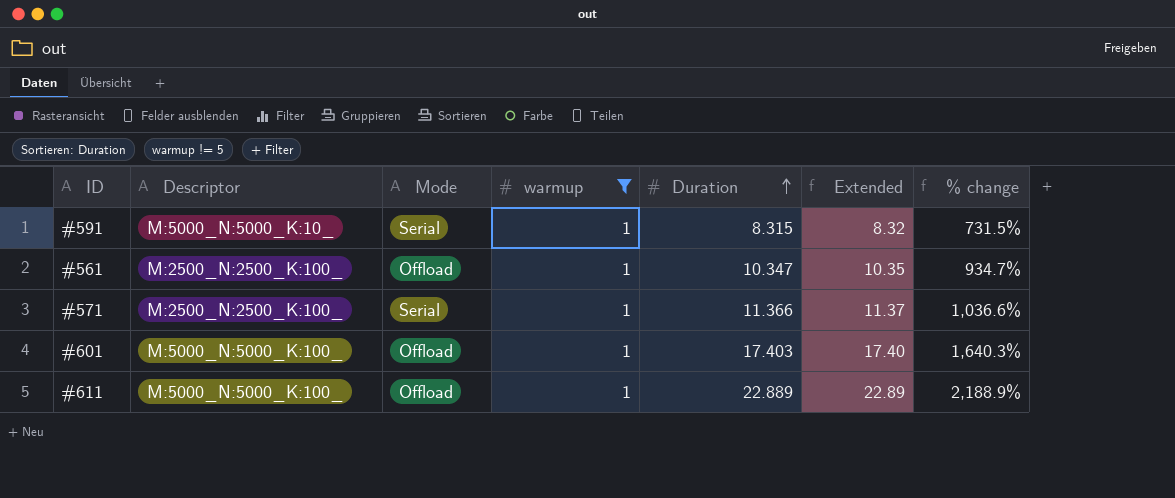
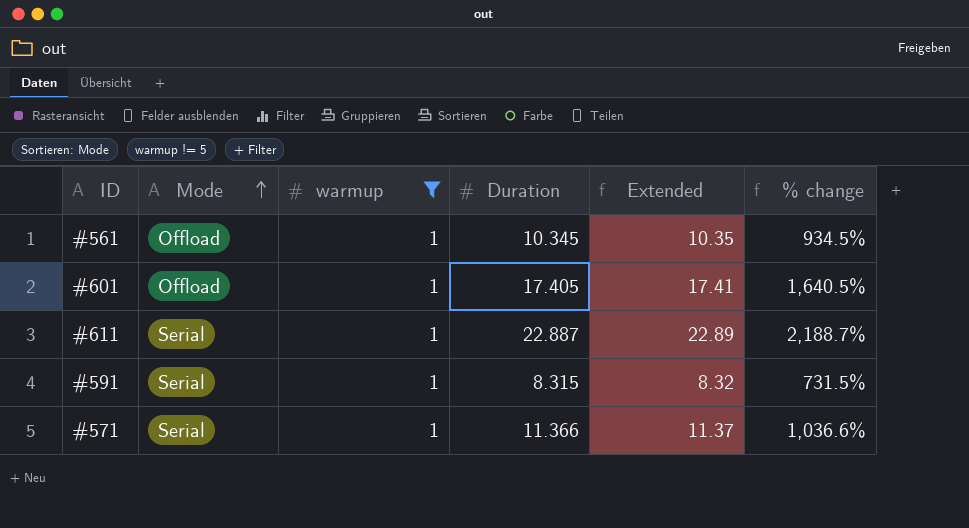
row order: Duration ascending -> Mode ascending
column Descriptor | position: 2 -> none
#561 | Duration: 10.347 -> 10.345
#561 | % change: 934.7% -> 934.5%
#601 | Duration: 17.403 -> 17.405
#601 | Extended: 17.40 -> 17.41
#601 | % change: 1,640.3% -> 1,640.5%
#611 | Mode: Offload -> Serial
#611 | Duration: 22.889 -> 22.887
#611 | % change: 2,188.9% -> 2,188.7%

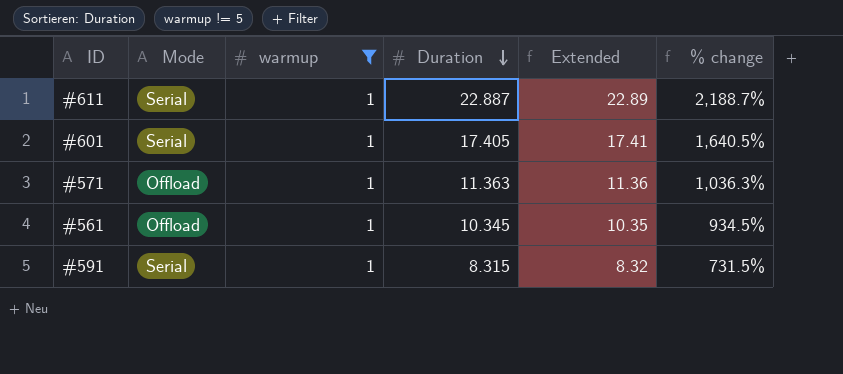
row order: Mode ascending -> Duration descending
#601 | Mode: Offload -> Serial
#571 | Mode: Serial -> Offload
#571 | Duration: 11.366 -> 11.363
#571 | Extended: 11.37 -> 11.36
#571 | % change: 1,036.6% -> 1,036.3%

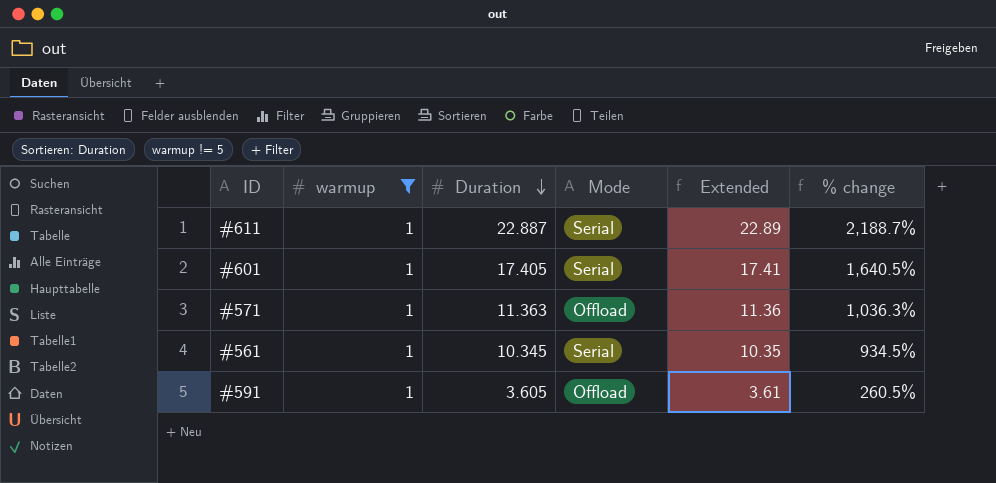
column Mode | position: 2 -> 4
#561 | Mode: Offload -> Serial
#591 | Duration: 8.315 -> 3.605
#591 | Mode: Serial -> Offload
#591 | Extended: 8.32 -> 3.61
#591 | % change: 731.5% -> 260.5%

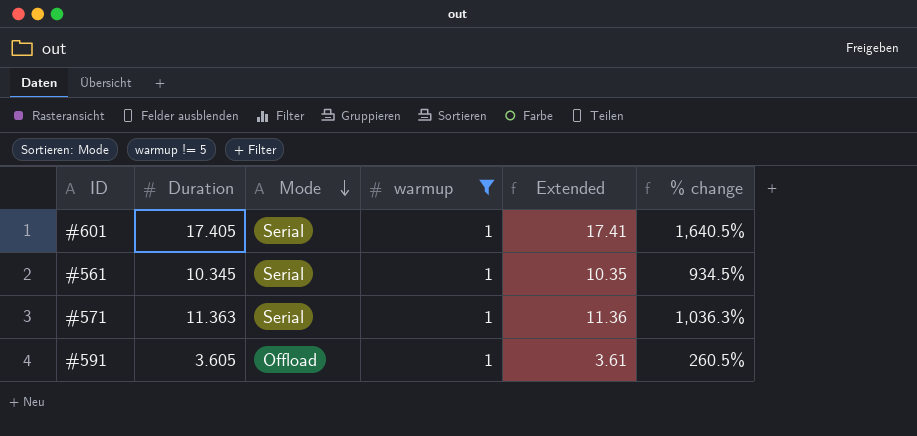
row order: Duration descending -> Mode descending
column warmup | position: 2 -> 4
row #611: 1 | 22.887 | Serial | 22.89 | 2,188.7% -> none
#571 | Mode: Offload -> Serial

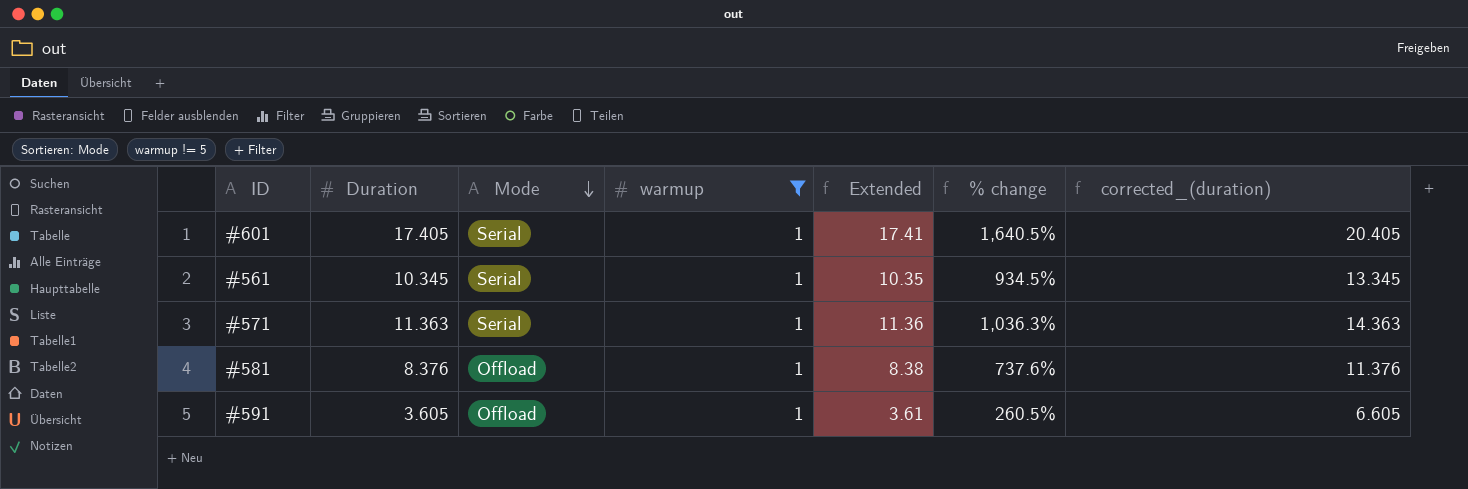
column corrected_(duration) | formula: none -> [Duration] + 3
row #581: none -> 8.376 | Offload | 1 | 8.38 | 737.6% | 11.376

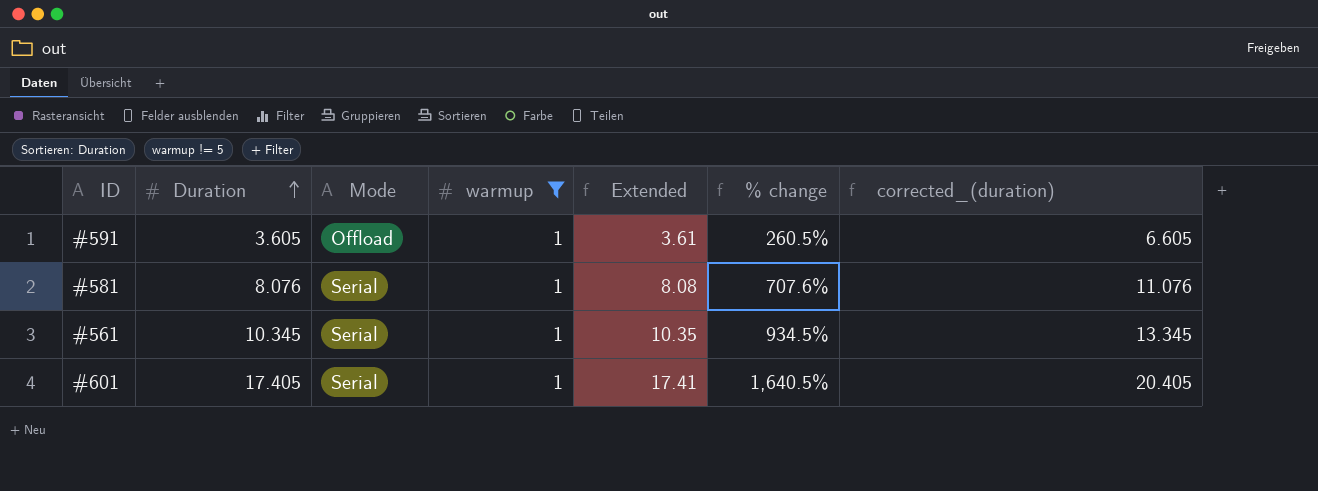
row order: Mode descending -> Duration ascending
row #571: 11.363 | Serial | 1 | 11.36 | 1,036.3% | 14.363 -> none
#581 | Duration: 8.376 -> 8.076
#581 | Mode: Offload -> Serial
#581 | Extended: 8.38 -> 8.08
#581 | % change: 737.6% -> 707.6%
#581 | corrected_(duration): 11.376 -> 11.076

